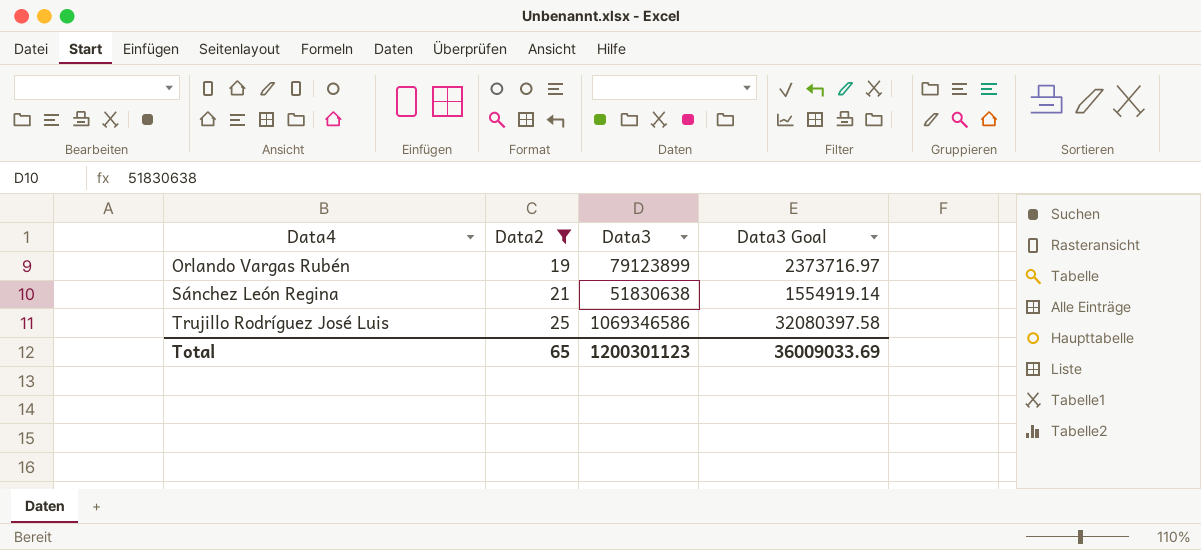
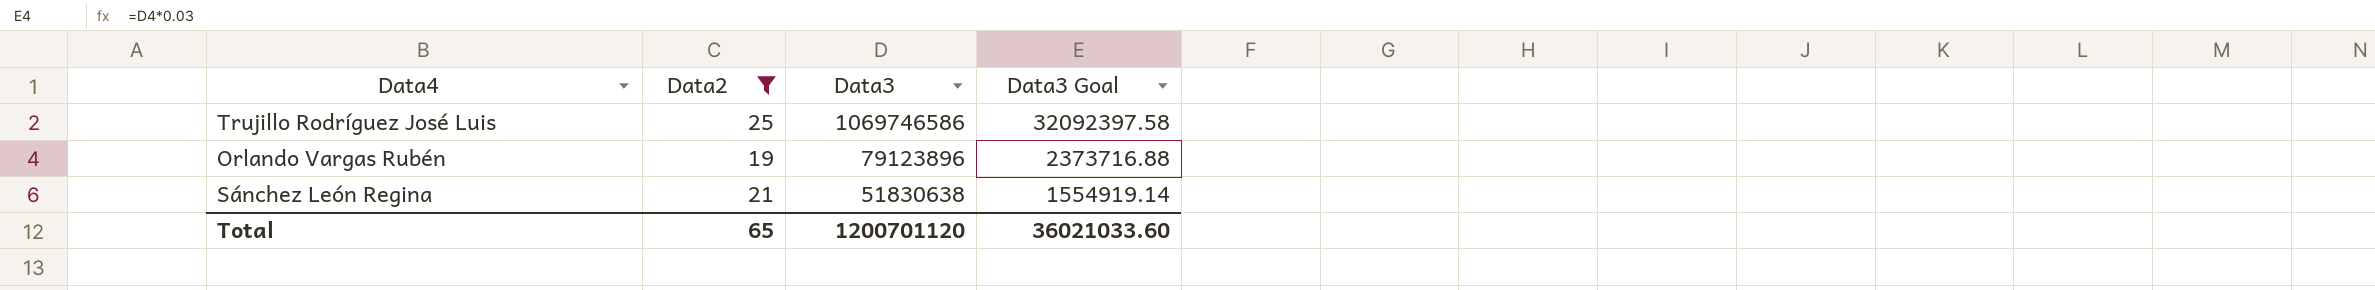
row order: Data4 ascending -> Data3 descending
Trujillo Rodríguez José Luis | Data3: 1069346586 -> 1069746586
Trujillo Rodríguez José Luis | Data3 Goal: 32080397.58 -> 32092397.58
Orlando Vargas Rubén | Data3: 79123899 -> 79123896
Orlando Vargas Rubén | Data3 Goal: 2373716.97 -> 2373716.88
Total | Data3: 1200301123 -> 1200701120
Total | Data3 Goal: 36009033.69 -> 36021033.60

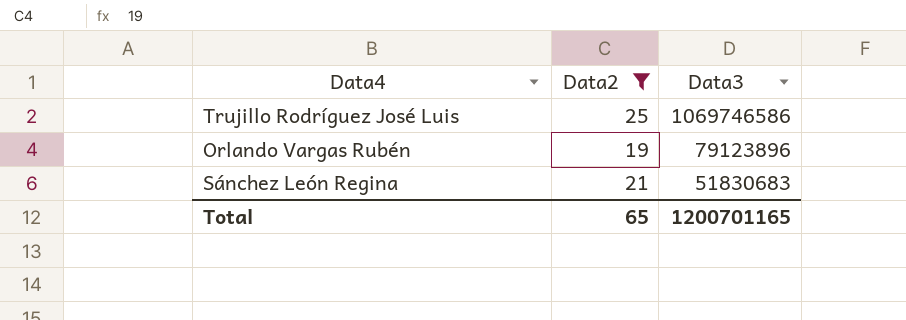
column Data3 Goal | formula: [Data3] * 0.03 -> none
Sánchez León Regina | Data3: 51830638 -> 51830683
Total | Data3: 1200701120 -> 1200701165

